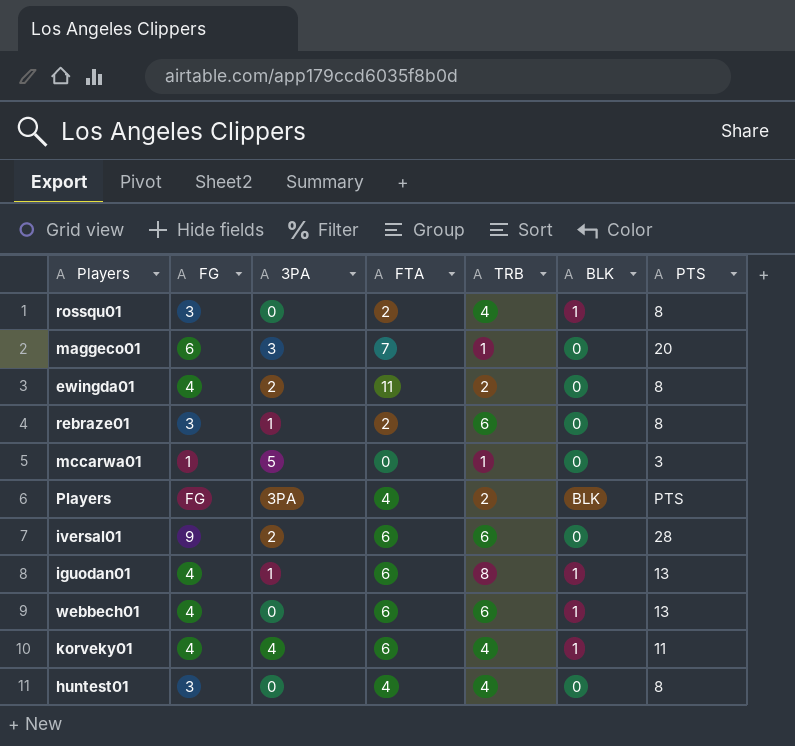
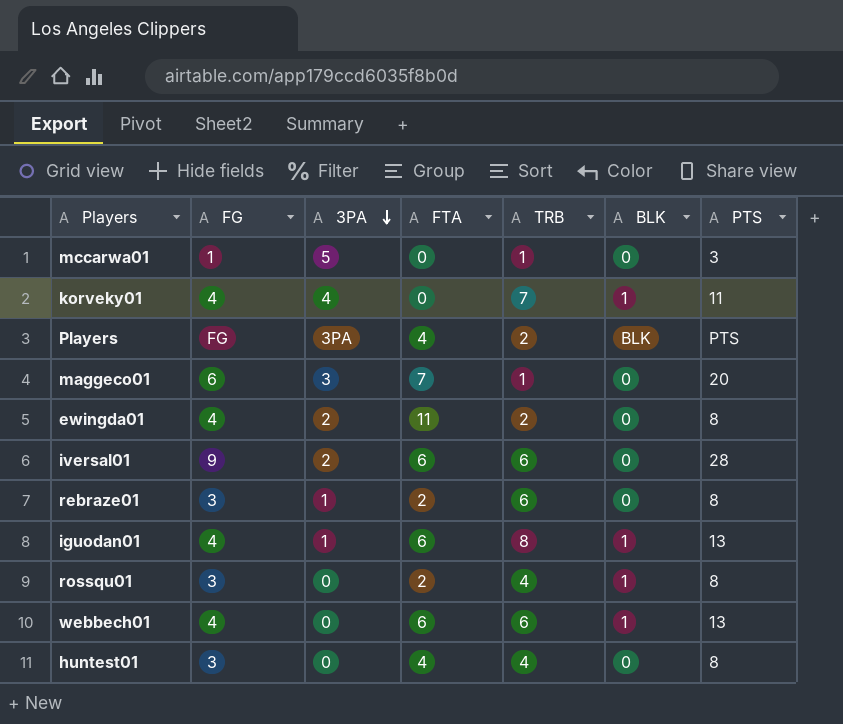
row order: none -> 3PA descending
korveky01 | FTA: 6 -> 0
korveky01 | TRB: 4 -> 7

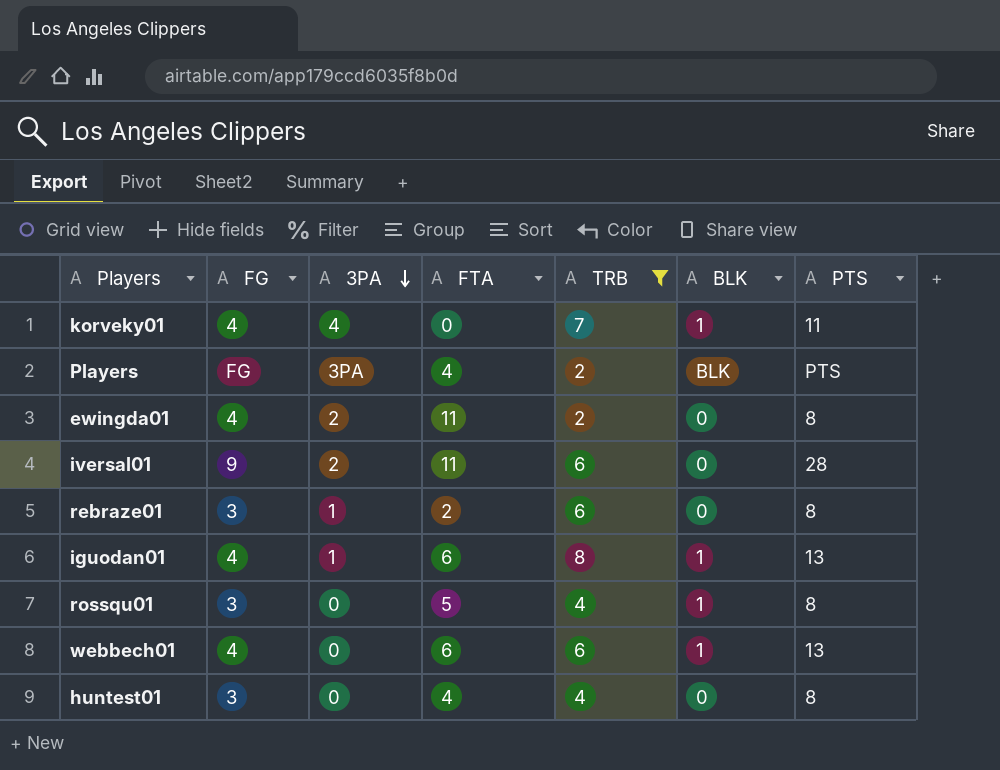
filter: none -> TRB != 1
iversal01 | FTA: 6 -> 11
rossqu01 | FTA: 2 -> 5

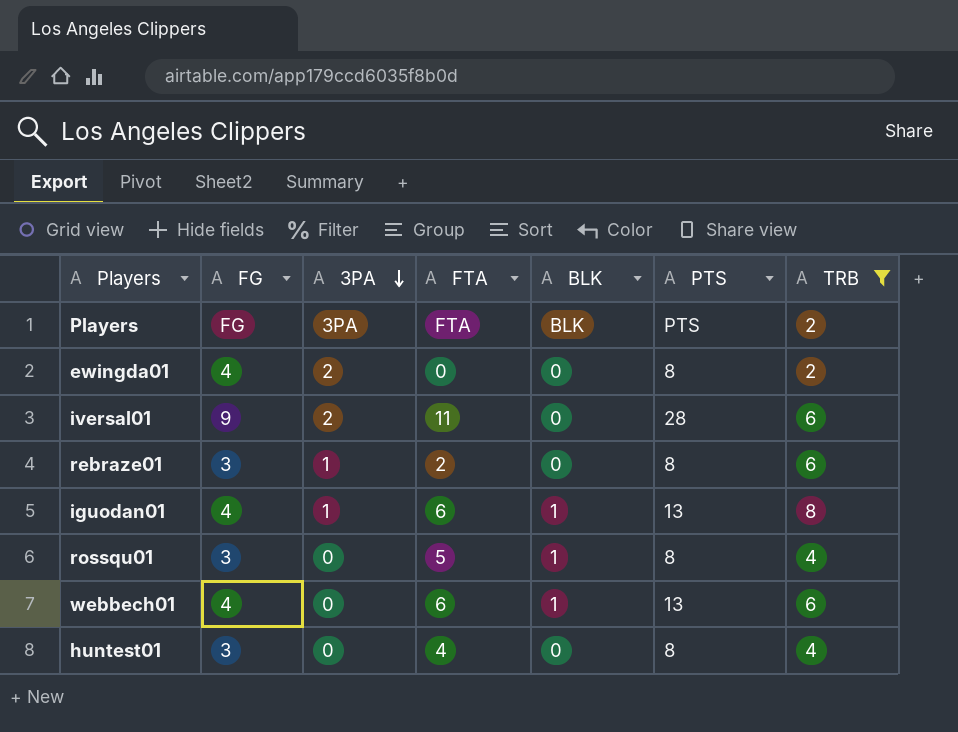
column TRB | position: 5 -> 7
row korveky01: 4 | 4 | 0 | 7 | 1 | 11 -> none
Players | FTA: 4 -> FTA
ewingda01 | FTA: 11 -> 0

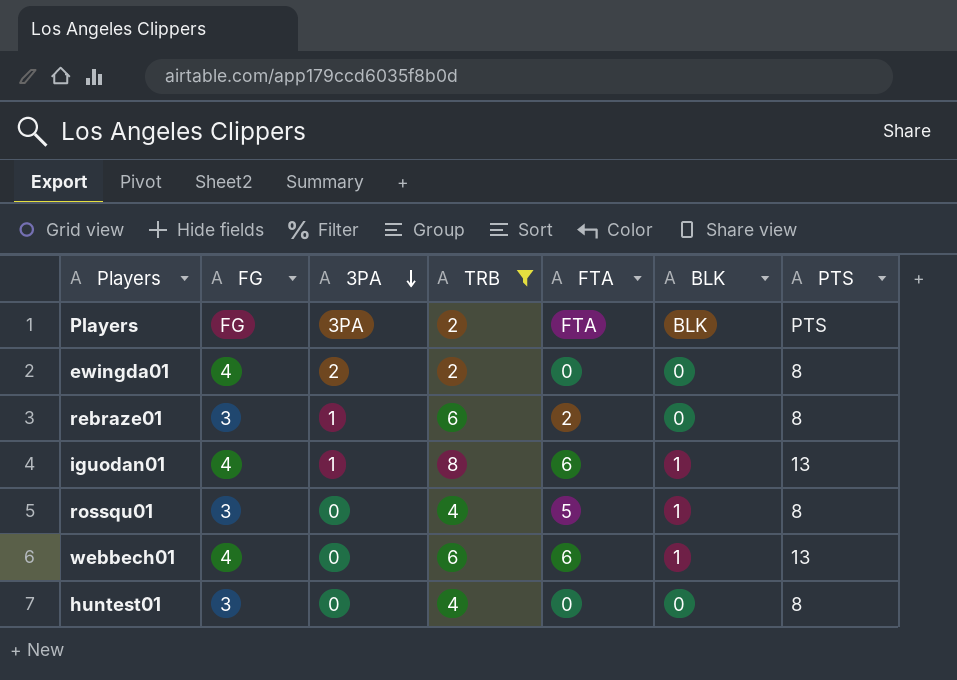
column TRB | position: 7 -> 4
row iversal01: 9 | 2 | 11 | 0 | 28 | 6 -> none
huntest01 | FTA: 4 -> 0

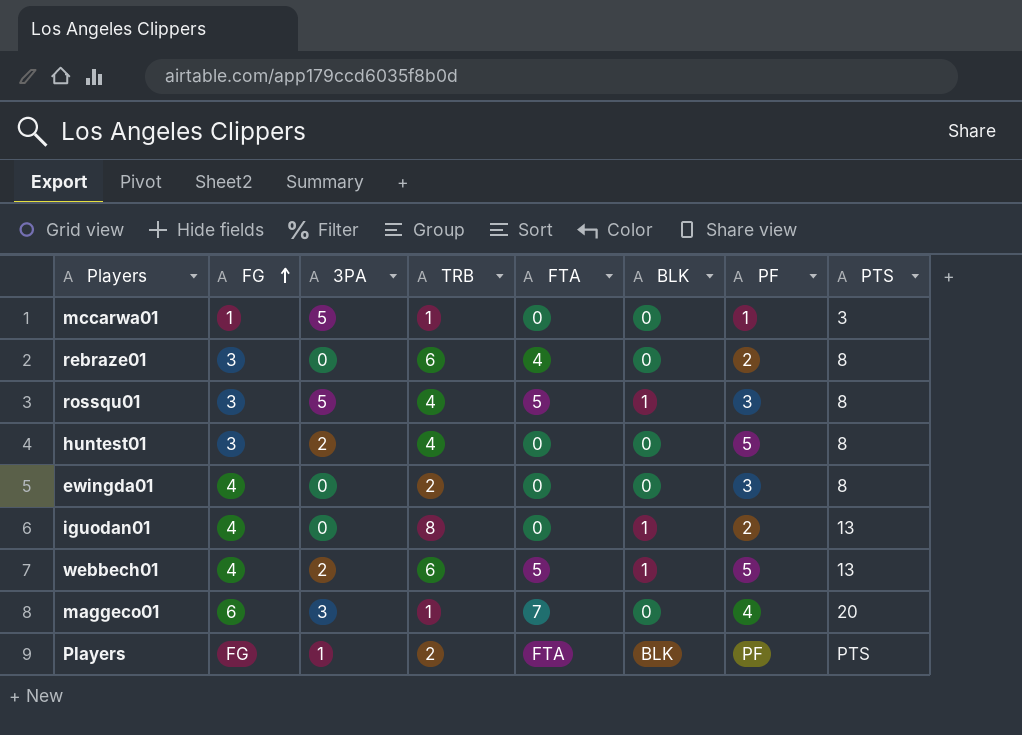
filter: TRB != 1 -> none
row order: 3PA descending -> FG ascending
column PF | position: none -> 7
rebraze01 | 3PA: 1 -> 0
rebraze01 | FTA: 2 -> 4
rossqu01 | 3PA: 0 -> 5
huntest01 | 3PA: 0 -> 2
ewingda01 | 3PA: 2 -> 0
iguodan01 | 3PA: 1 -> 0
iguodan01 | FTA: 6 -> 0
webbech01 | 3PA: 0 -> 2
webbech01 | FTA: 6 -> 5
Players | 3PA: 3PA -> 1

